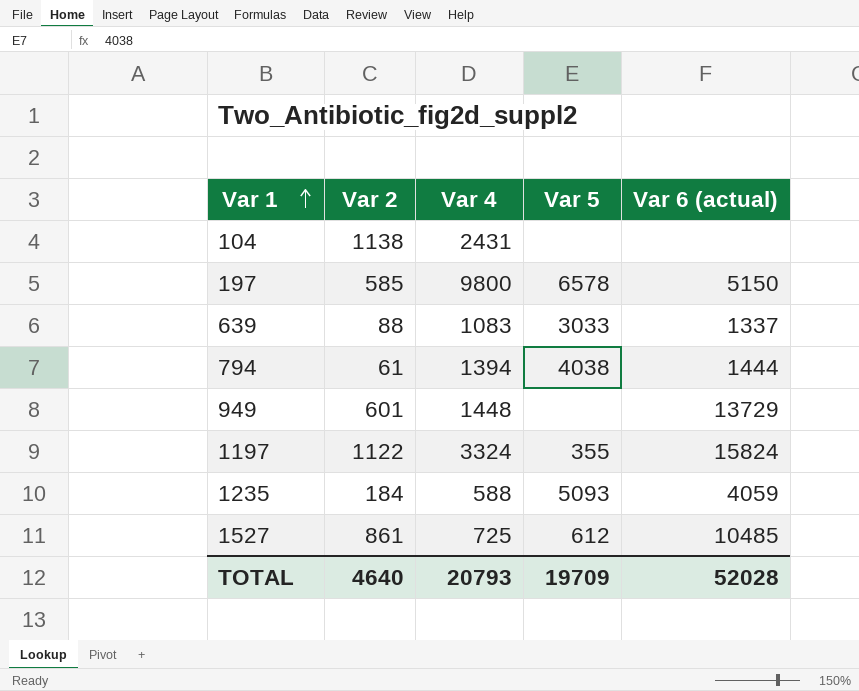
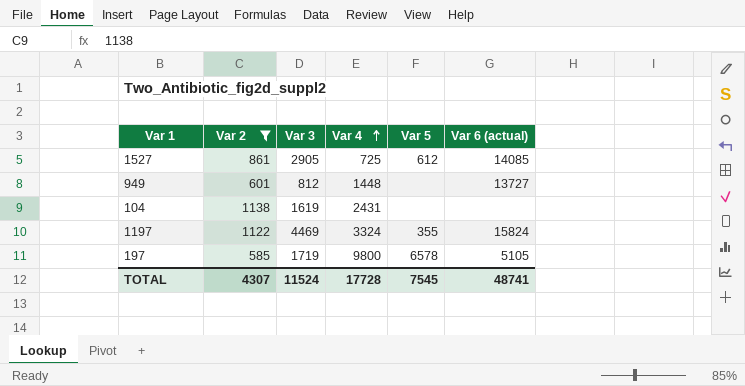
filter: none -> Var 2 >= 585
row order: Var 1 ascending -> Var 4 ascending
column Var 3 | position: none -> 3
1527 | Var 6 (actual): 10485 -> 14085
949 | Var 6 (actual): 13729 -> 13727
197 | Var 6 (actual): 5150 -> 5105
TOTAL | Var 2: 4640 -> 4307
TOTAL | Var 4: 20793 -> 17728
TOTAL | Var 5: 19709 -> 7545
TOTAL | Var 6 (actual): 52028 -> 48741

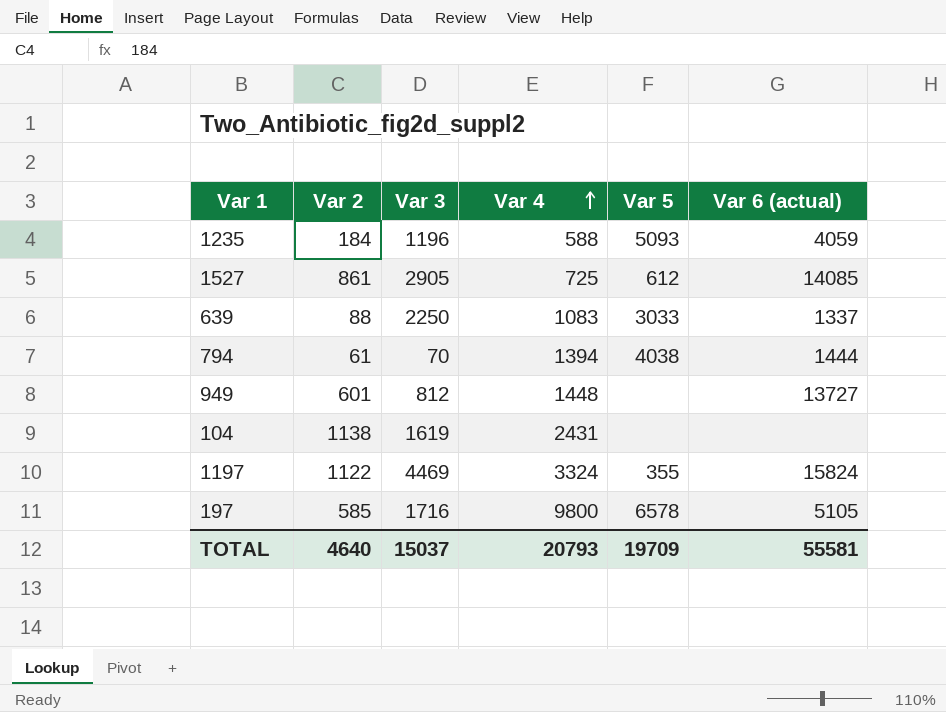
filter: Var 2 >= 585 -> none
197 | Var 3: 1719 -> 1716
TOTAL | Var 2: 4307 -> 4640
TOTAL | Var 3: 11524 -> 15037
TOTAL | Var 4: 17728 -> 20793
TOTAL | Var 5: 7545 -> 19709
TOTAL | Var 6 (actual): 48741 -> 55581

